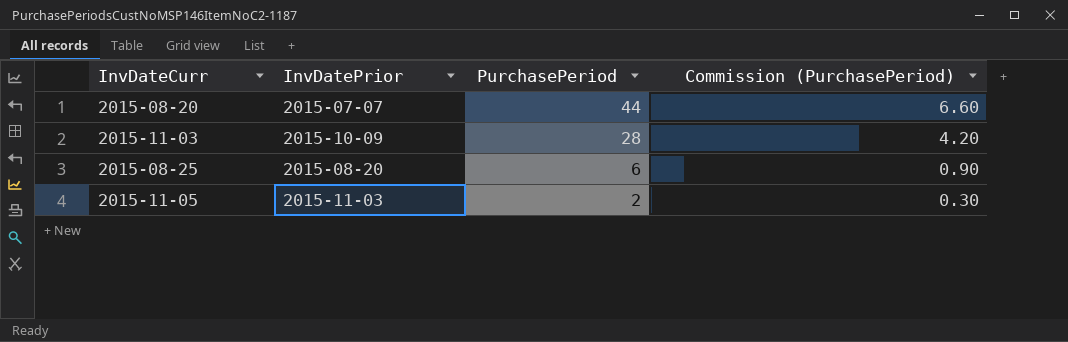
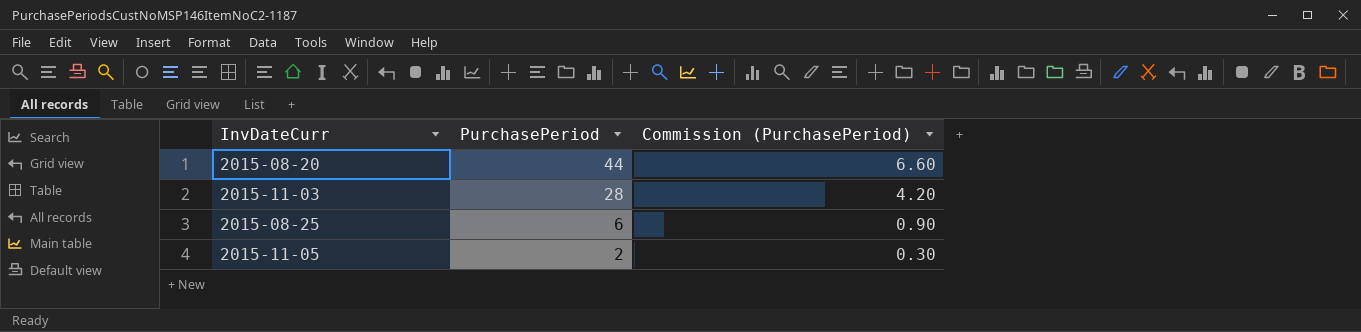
column InvDatePrior | position: 2 -> none

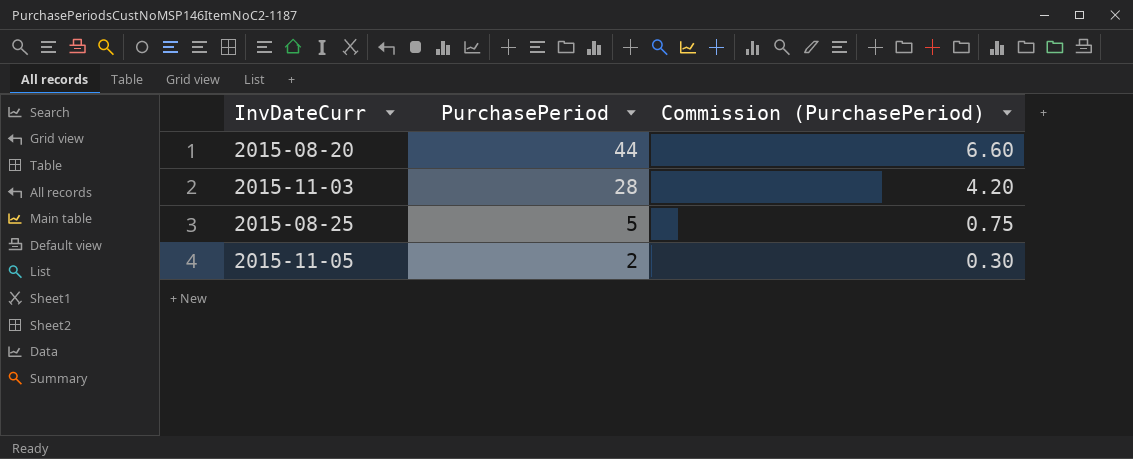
2015-08-25 | PurchasePeriod: 6 -> 5
2015-08-25 | Commission (PurchasePeriod): 0.90 -> 0.75

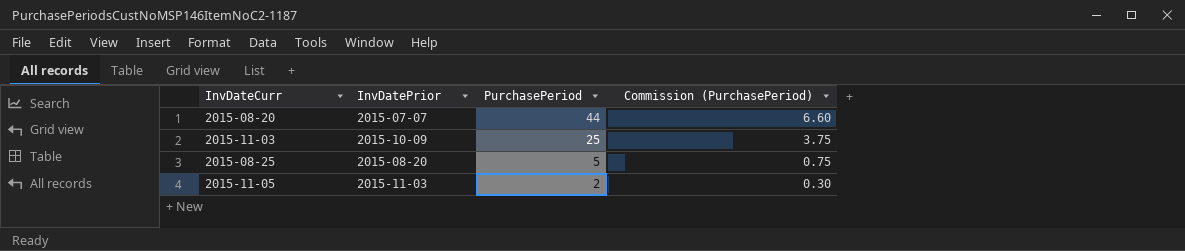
column InvDatePrior | position: none -> 2
2015-11-03 | PurchasePeriod: 28 -> 25
2015-11-03 | Commission (PurchasePeriod): 4.20 -> 3.75

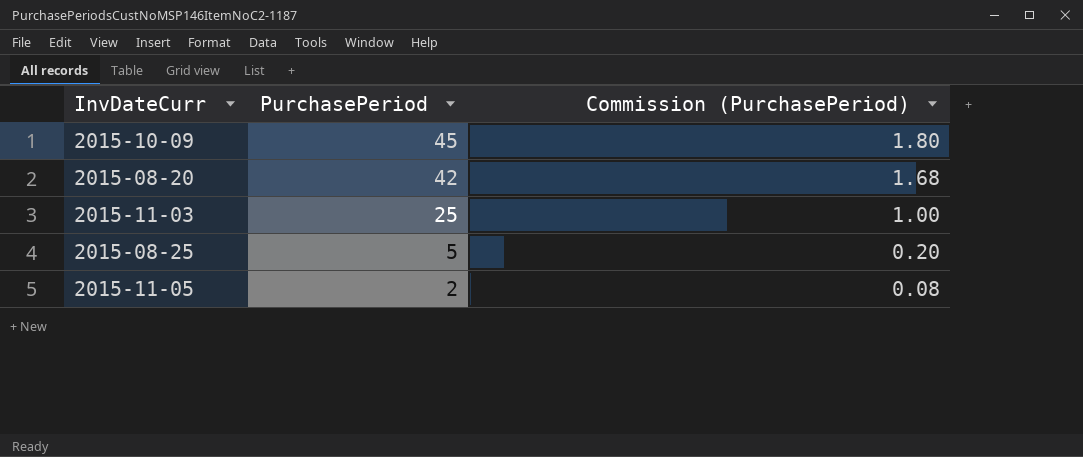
column InvDatePrior | position: 2 -> none
column Commission (PurchasePeriod) | formula: [PurchasePeriod] * 0.15 -> [PurchasePeriod] * 0.04
row 2015-10-09: none -> 45 | 1.80
2015-08-20 | PurchasePeriod: 44 -> 42

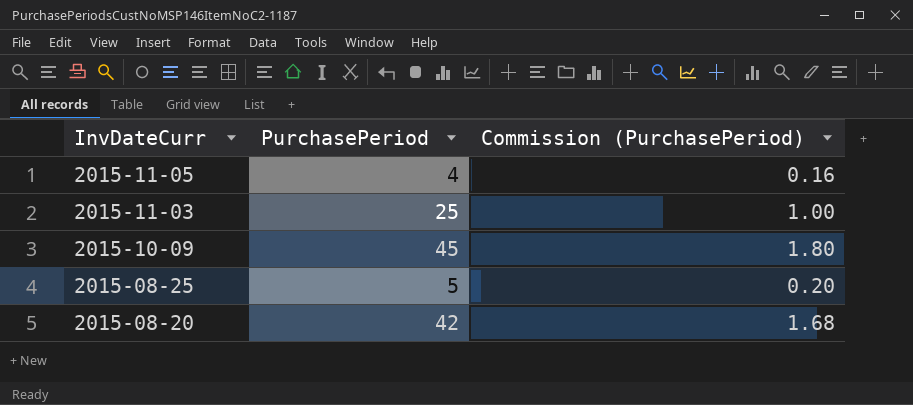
row order: PurchasePeriod descending -> InvDateCurr descending
2015-11-05 | PurchasePeriod: 2 -> 4
2015-11-05 | Commission (PurchasePeriod): 0.08 -> 0.16

